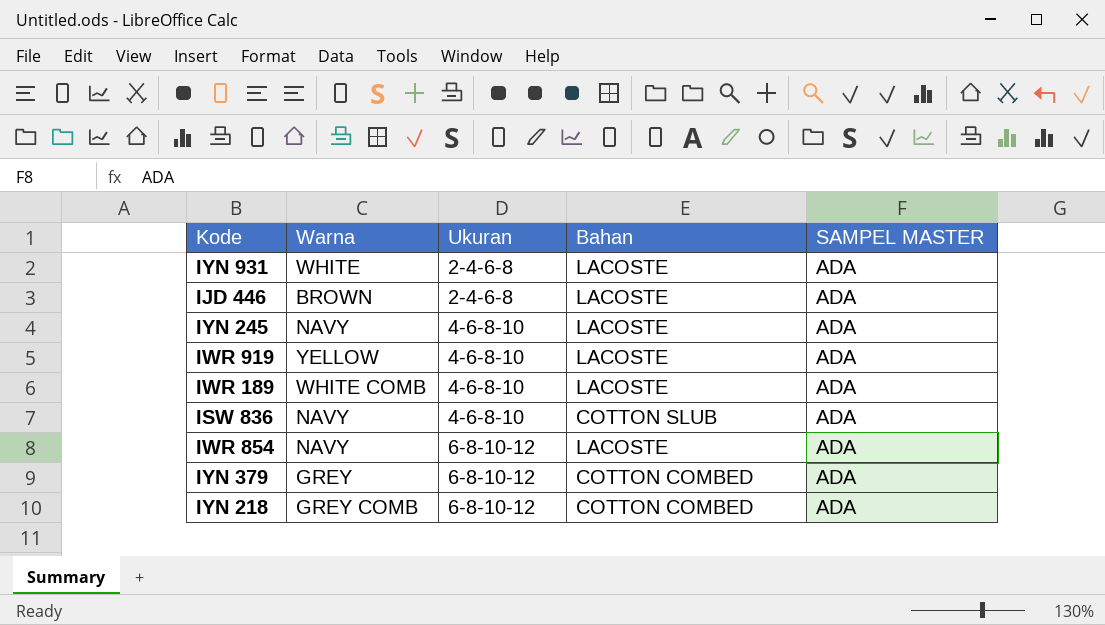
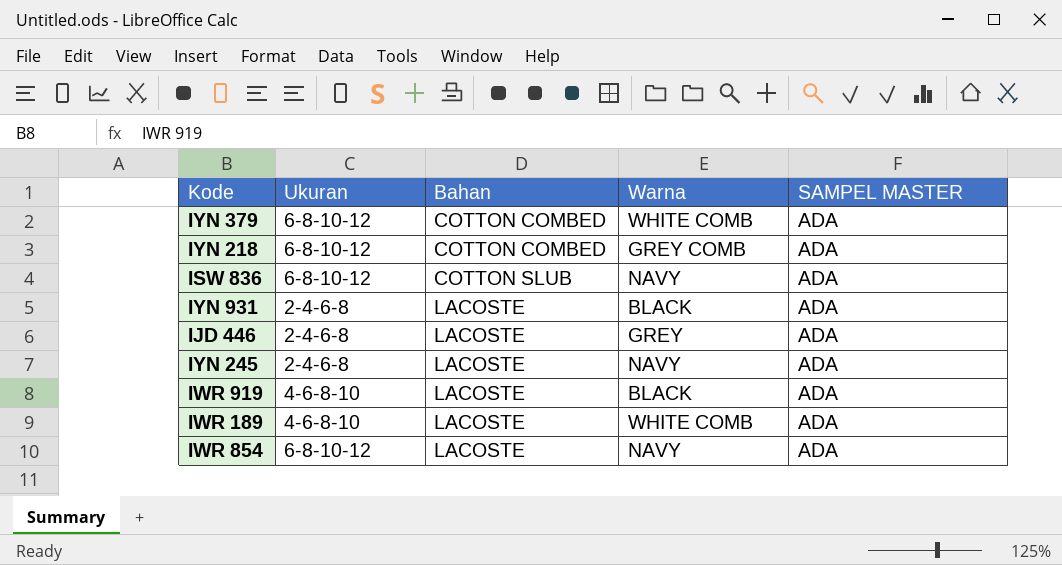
row order: Ukuran ascending -> Bahan ascending
column Warna | position: 2 -> 4
IYN 379 | Warna: GREY -> WHITE COMB
ISW 836 | Ukuran: 4-6-8-10 -> 6-8-10-12
IYN 931 | Warna: WHITE -> BLACK
IJD 446 | Warna: BROWN -> GREY
IYN 245 | Ukuran: 4-6-8-10 -> 2-4-6-8
IWR 919 | Warna: YELLOW -> BLACK

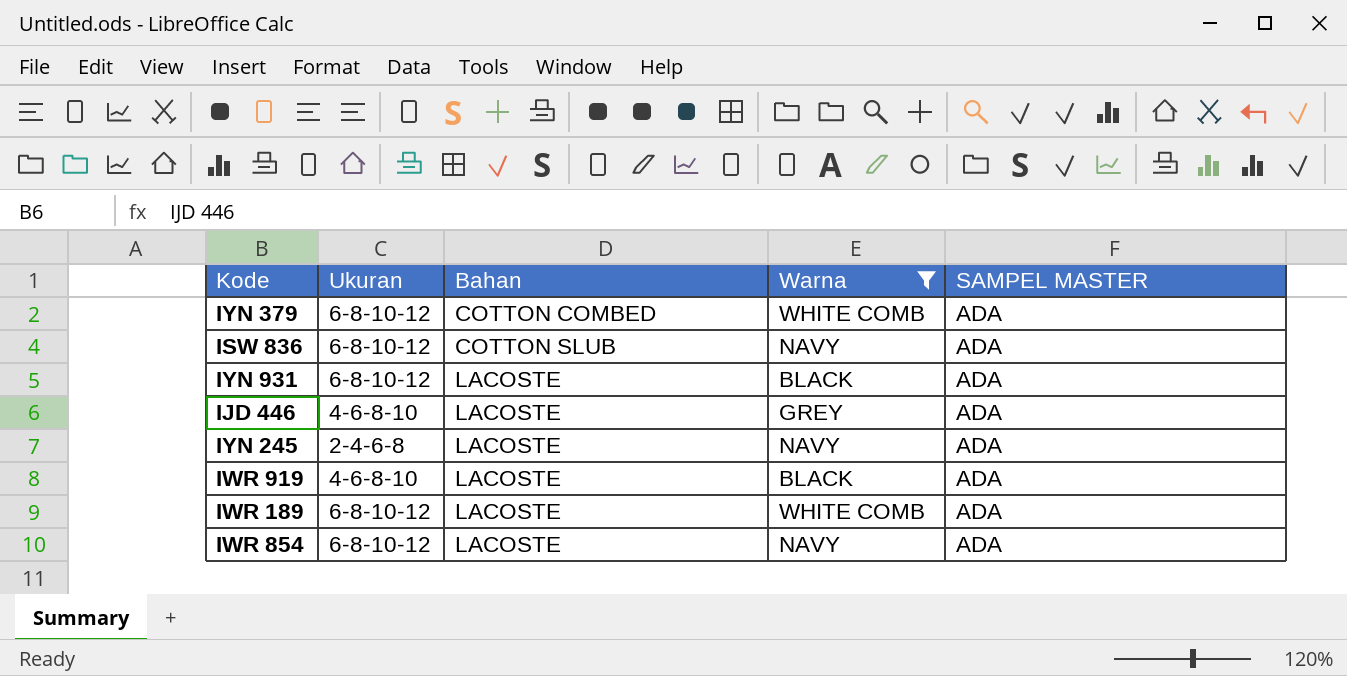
filter: none -> Warna != GREY COMB
IYN 931 | Ukuran: 2-4-6-8 -> 6-8-10-12
IJD 446 | Ukuran: 2-4-6-8 -> 4-6-8-10
IWR 189 | Ukuran: 4-6-8-10 -> 6-8-10-12

